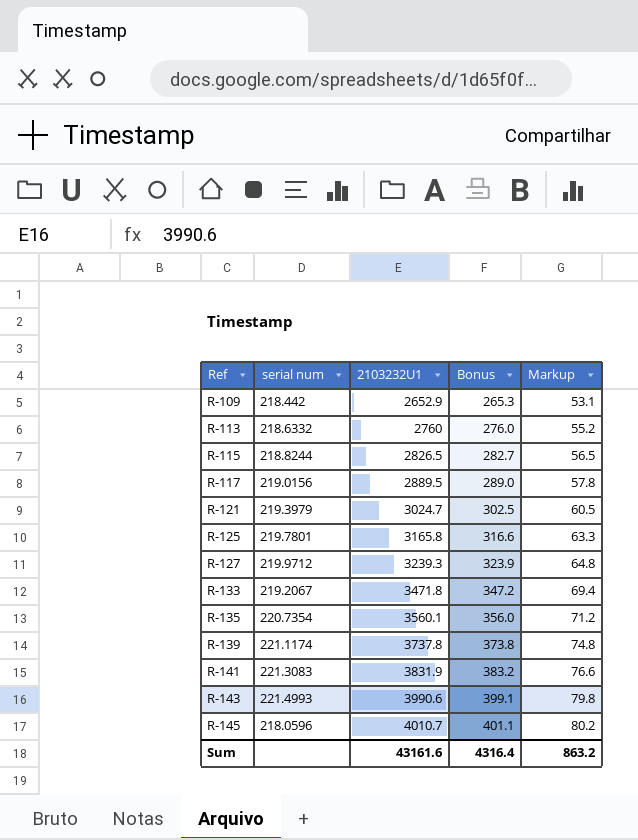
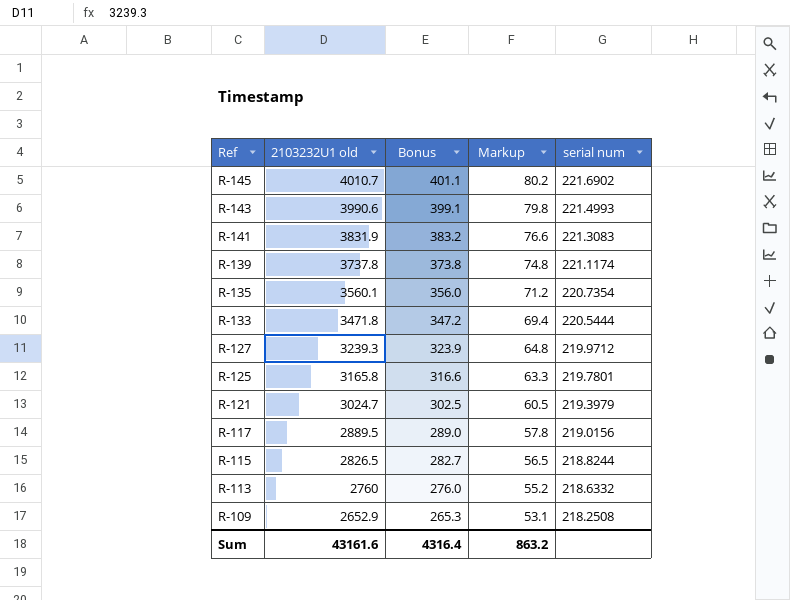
row order: Ref ascending -> Ref descending
column name: 2103232U1 -> 2103232U1 old
column serial num | position: 2 -> 5
R-145 | serial num: 218.0596 -> 221.6902
R-133 | serial num: 219.2067 -> 220.5444
R-109 | serial num: 218.442 -> 218.2508

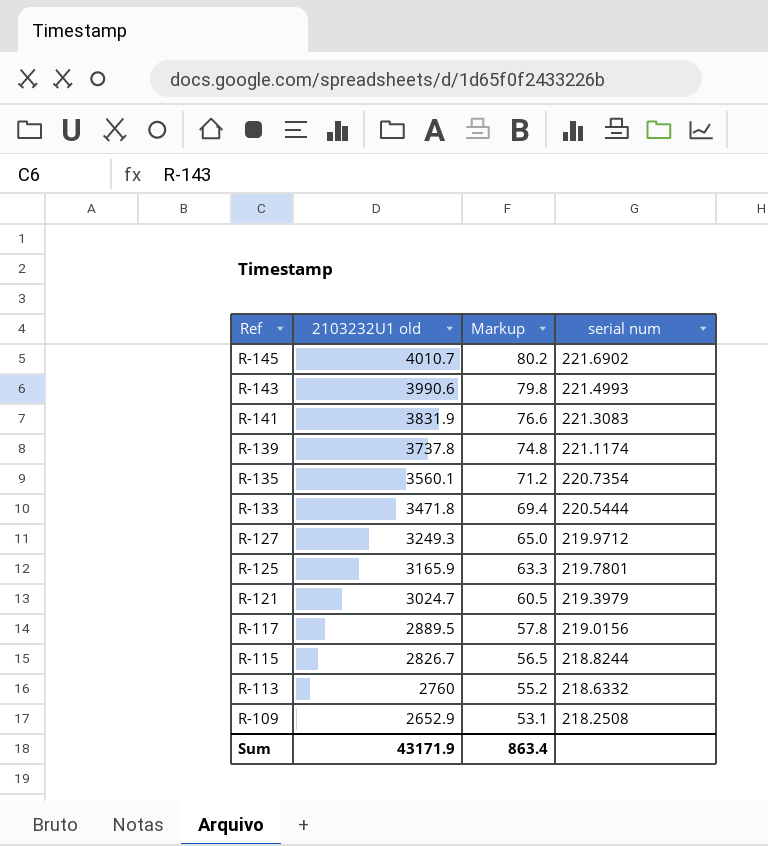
column Bonus | formula: [2103232U1 old] * 0.1 -> none
R-127 | 2103232U1 old: 3239.3 -> 3249.3
R-127 | Markup: 64.8 -> 65.0
R-125 | 2103232U1 old: 3165.8 -> 3165.9
R-115 | 2103232U1 old: 2826.5 -> 2826.7
Sum | 2103232U1 old: 43161.6 -> 43171.9
Sum | Markup: 863.2 -> 863.4

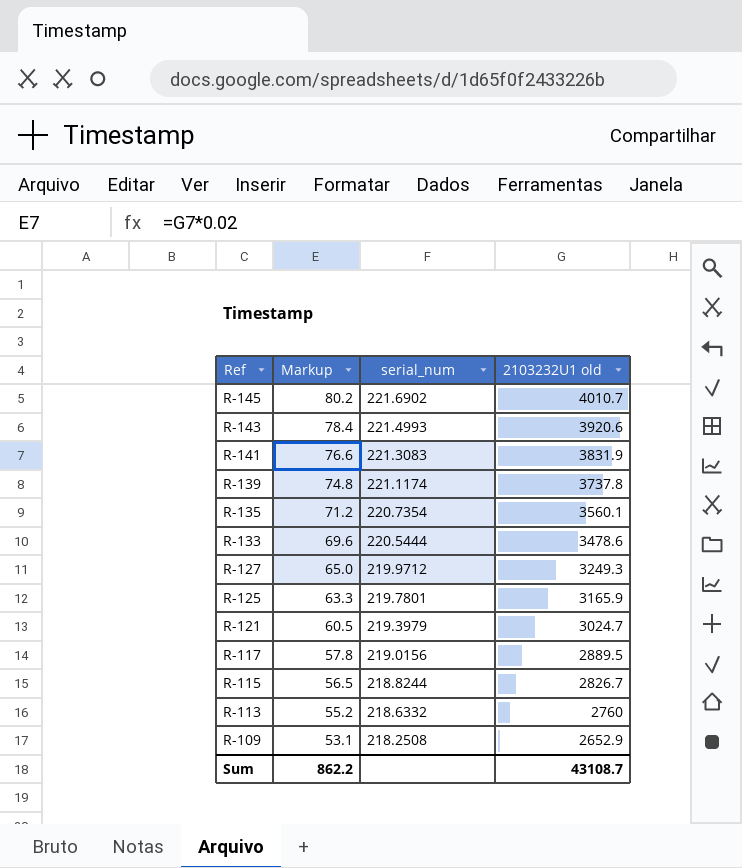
column name: serial num -> serial_num
column 2103232U1 old | position: 2 -> 4
R-143 | Markup: 79.8 -> 78.4
R-143 | 2103232U1 old: 3990.6 -> 3920.6
R-133 | Markup: 69.4 -> 69.6
R-133 | 2103232U1 old: 3471.8 -> 3478.6
Sum | Markup: 863.4 -> 862.2
Sum | 2103232U1 old: 43171.9 -> 43108.7

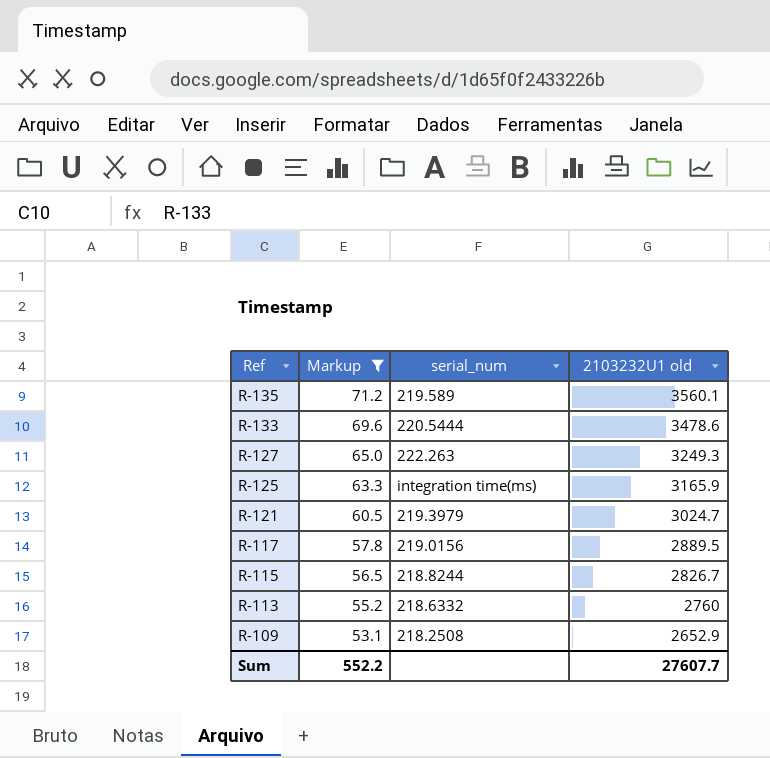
filter: none -> Markup <= 71.2
R-135 | serial_num: 220.7354 -> 219.589
R-127 | serial_num: 219.9712 -> 222.263
R-125 | serial_num: 219.7801 -> integration time(ms)
Sum | Markup: 862.2 -> 552.2
Sum | 2103232U1 old: 43108.7 -> 27607.7

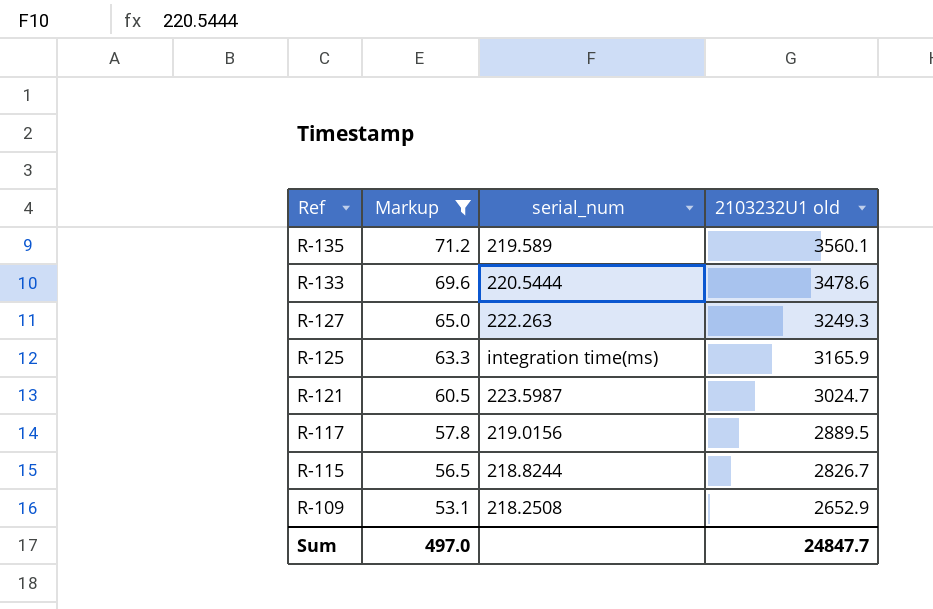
row R-113: 55.2 | 218.6332 | 2760 -> none
R-121 | serial_num: 219.3979 -> 223.5987
Sum | Markup: 552.2 -> 497.0
Sum | 2103232U1 old: 27607.7 -> 24847.7

